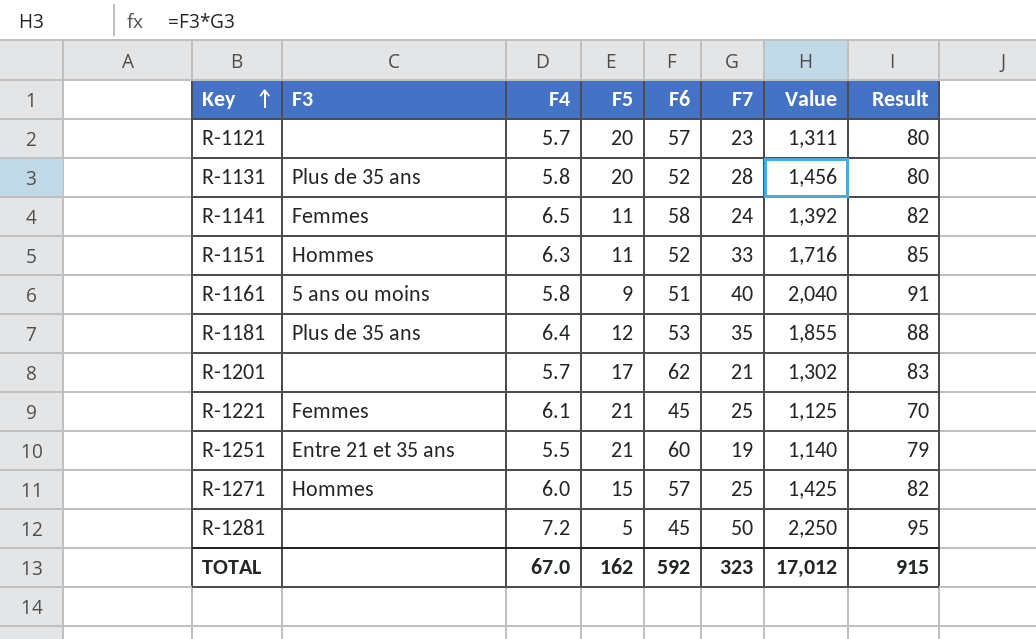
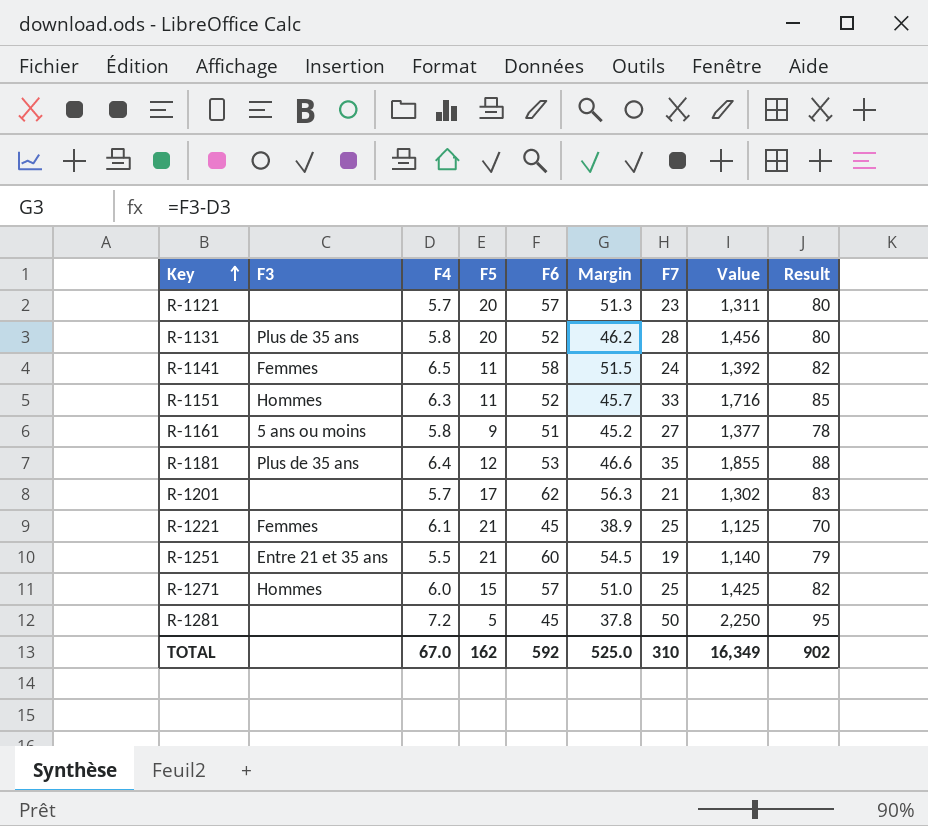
column Margin | formula: none -> [F6] - [F4]
R-1161 | F7: 40 -> 27
R-1161 | Value: 2,040 -> 1,377
R-1161 | Result: 91 -> 78
TOTAL | F7: 323 -> 310
TOTAL | Value: 17,012 -> 16,349
TOTAL | Result: 915 -> 902

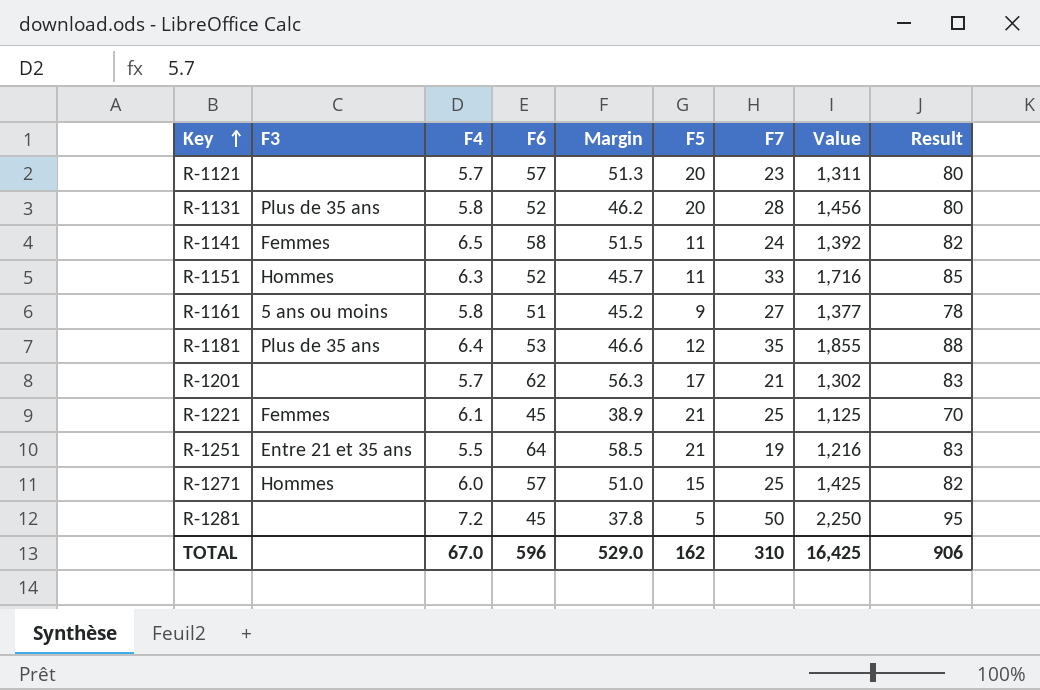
column F5 | position: 4 -> 6
R-1251 | F6: 60 -> 64
R-1251 | Margin: 54.5 -> 58.5
R-1251 | Value: 1,140 -> 1,216
R-1251 | Result: 79 -> 83
TOTAL | F6: 592 -> 596
TOTAL | Margin: 525.0 -> 529.0
TOTAL | Value: 16,349 -> 16,425
TOTAL | Result: 902 -> 906

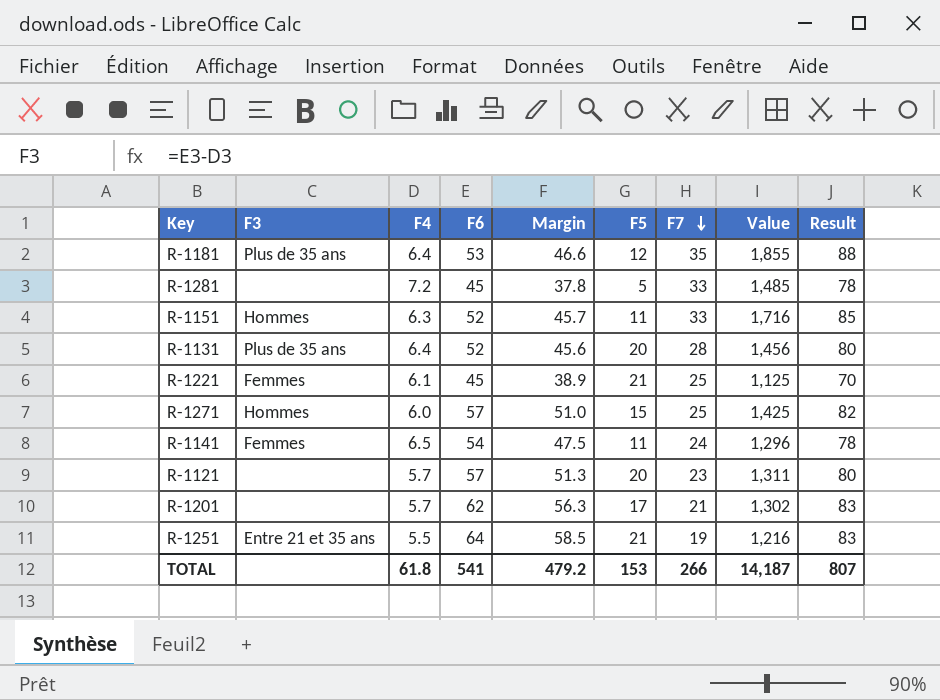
row order: Key ascending -> F7 descending
row R-1161: 5 ans ou moins | 5.8 | 51 | 45.2 | 9 | 27 | 1,377 | 78 -> none
R-1281 | F7: 50 -> 33
R-1281 | Value: 2,250 -> 1,485
R-1281 | Result: 95 -> 78
R-1131 | F4: 5.8 -> 6.4
R-1131 | Margin: 46.2 -> 45.6
R-1141 | F6: 58 -> 54
R-1141 | Margin: 51.5 -> 47.5
R-1141 | Value: 1,392 -> 1,296
R-1141 | Result: 82 -> 78
TOTAL | F4: 67.0 -> 61.8
TOTAL | F6: 596 -> 541
TOTAL | Margin: 529.0 -> 479.2
TOTAL | F5: 162 -> 153
TOTAL | F7: 310 -> 266
TOTAL | Value: 16,425 -> 14,187
TOTAL | Result: 906 -> 807

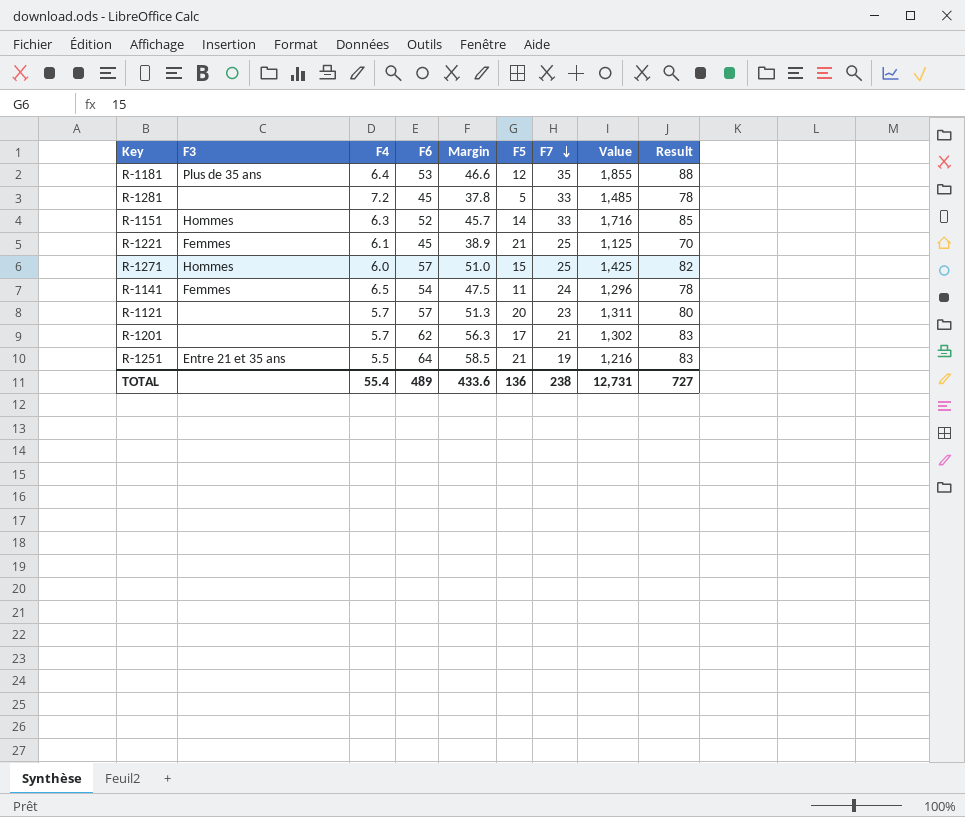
row R-1131: Plus de 35 ans | 6.4 | 52 | 45.6 | 20 | 28 | 1,456 | 80 -> none
R-1151 | F5: 11 -> 14
TOTAL | F4: 61.8 -> 55.4
TOTAL | F6: 541 -> 489
TOTAL | Margin: 479.2 -> 433.6
TOTAL | F5: 153 -> 136
TOTAL | F7: 266 -> 238
TOTAL | Value: 14,187 -> 12,731
TOTAL | Result: 807 -> 727

